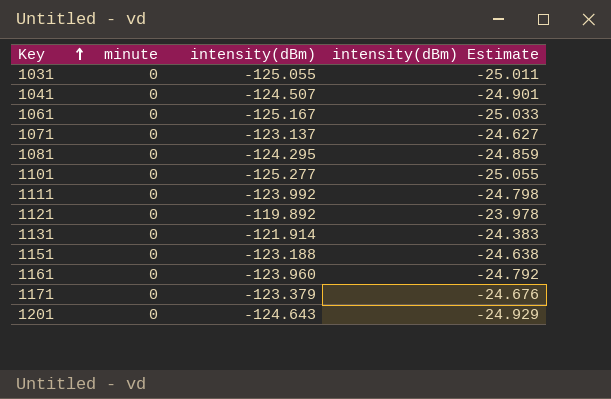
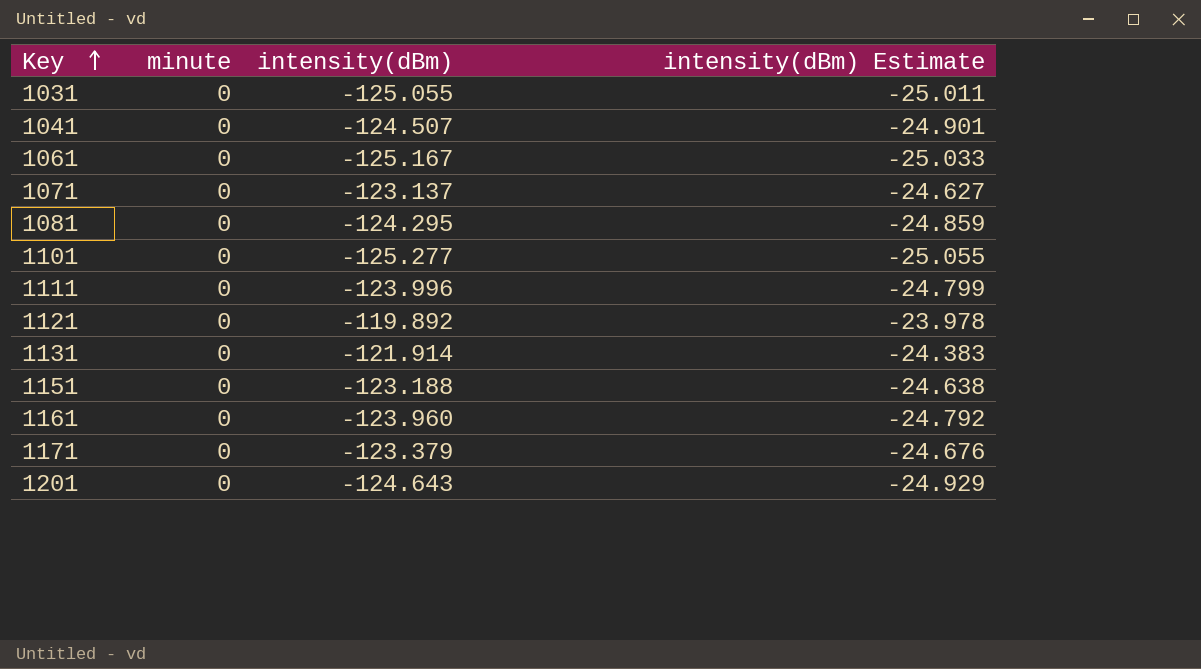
1111 | intensity(dBm): -123.992 -> -123.996
1111 | intensity(dBm) Estimate: -24.798 -> -24.799

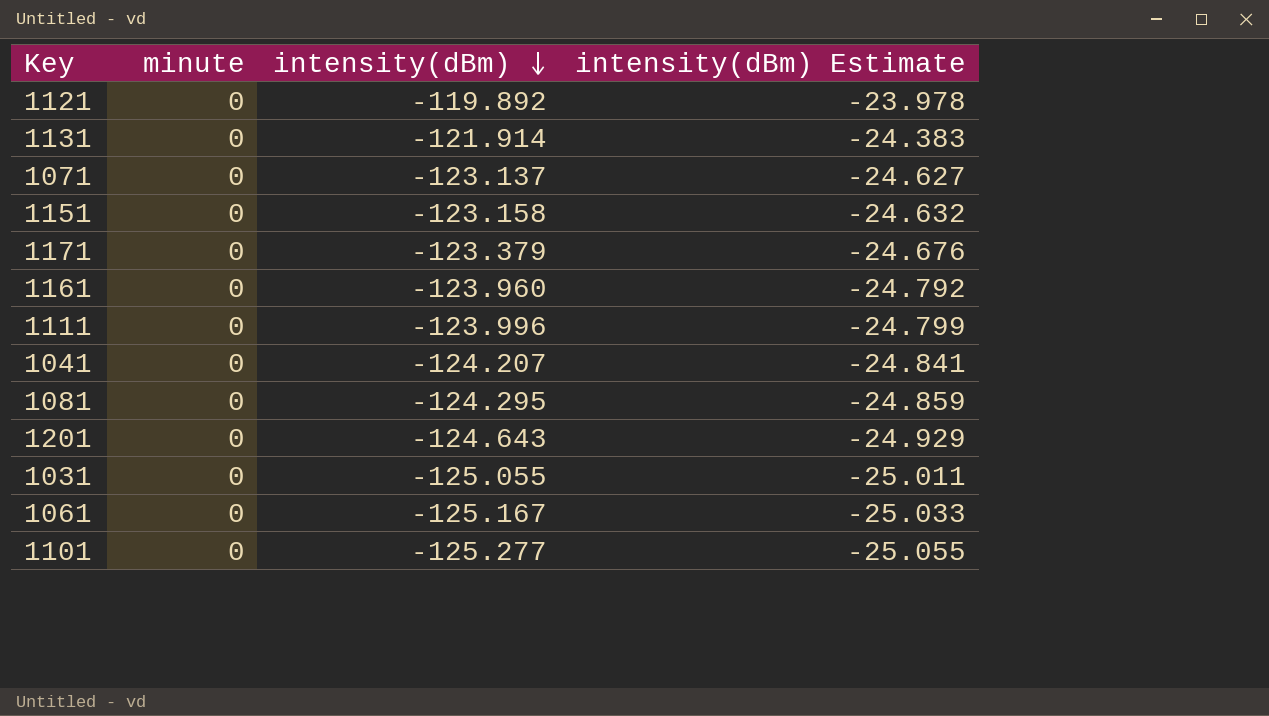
row order: Key ascending -> intensity(dBm) descending
1151 | intensity(dBm): -123.188 -> -123.158
1151 | intensity(dBm) Estimate: -24.638 -> -24.632
1041 | intensity(dBm): -124.507 -> -124.207
1041 | intensity(dBm) Estimate: -24.901 -> -24.841

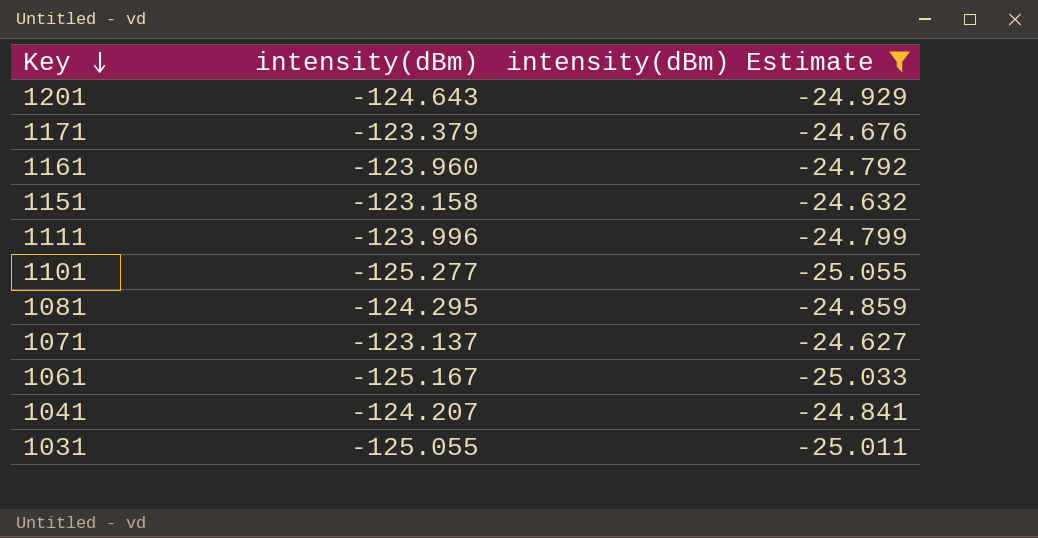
filter: none -> intensity(dBm) Estimate <= -24.627
row order: intensity(dBm) descending -> Key descending
column minute | position: 2 -> none

